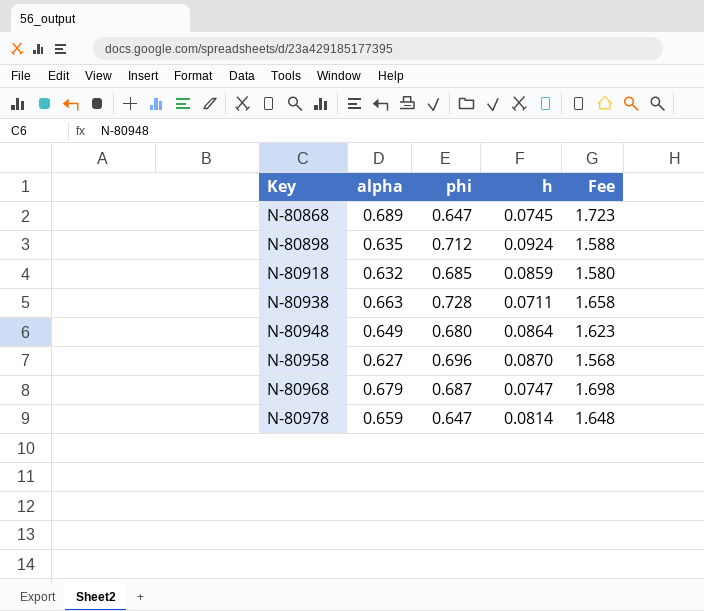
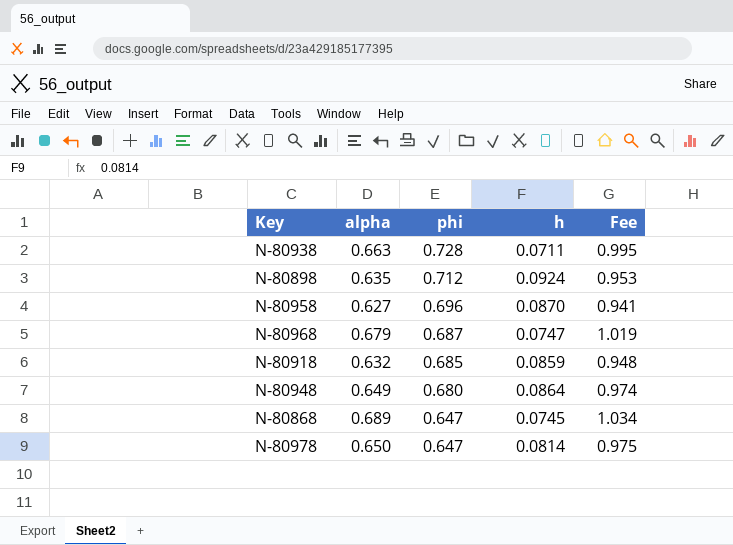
row order: Key ascending -> phi descending
column Fee | formula: [alpha] * 2.5 -> [alpha] * 1.5
N-80978 | alpha: 0.659 -> 0.650

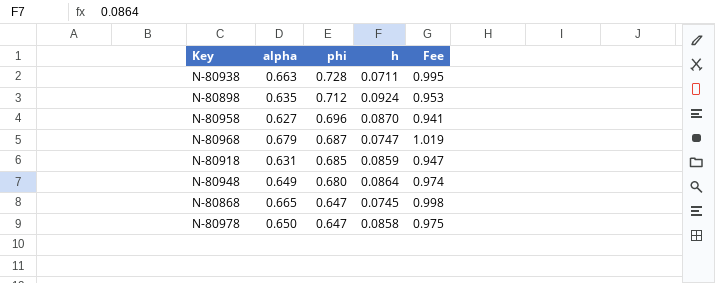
N-80918 | alpha: 0.632 -> 0.631
N-80918 | Fee: 0.948 -> 0.947
N-80868 | alpha: 0.689 -> 0.665
N-80868 | Fee: 1.034 -> 0.998
N-80978 | h: 0.0814 -> 0.0858

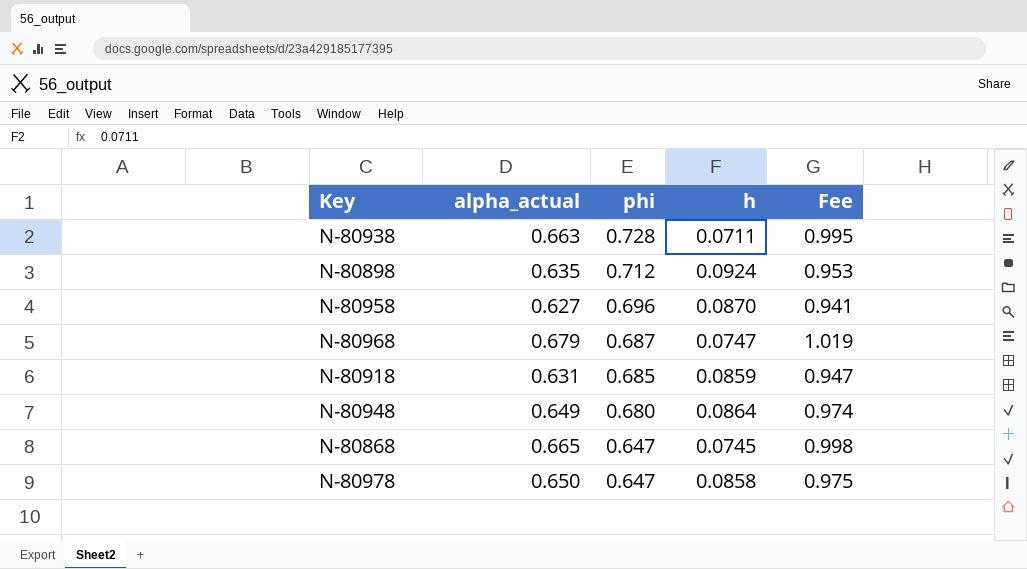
column name: alpha -> alpha_actual

